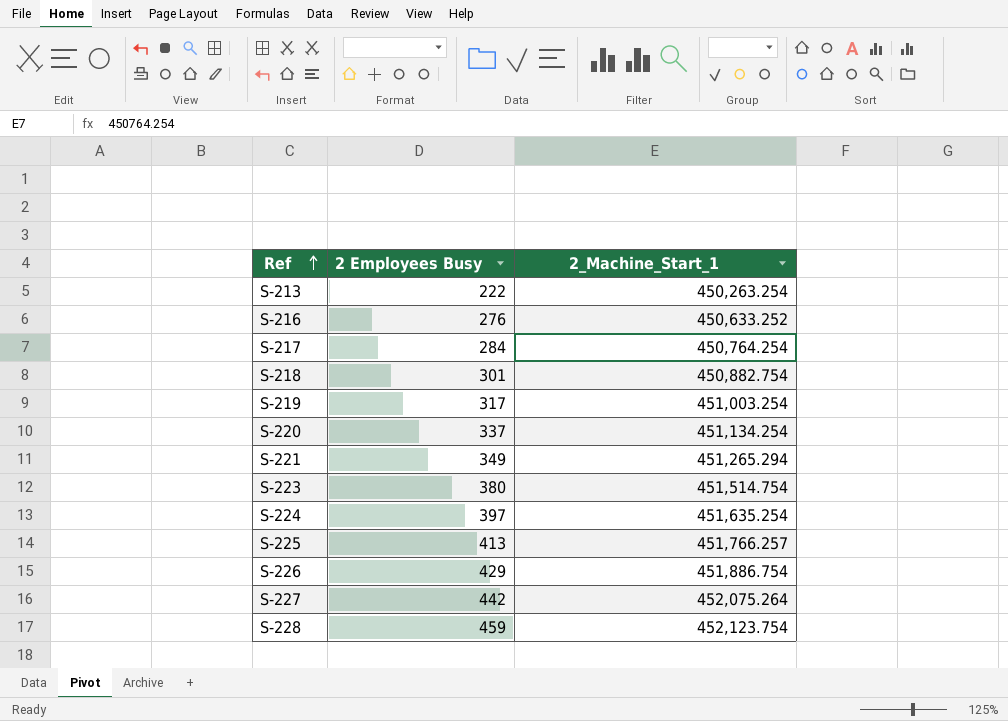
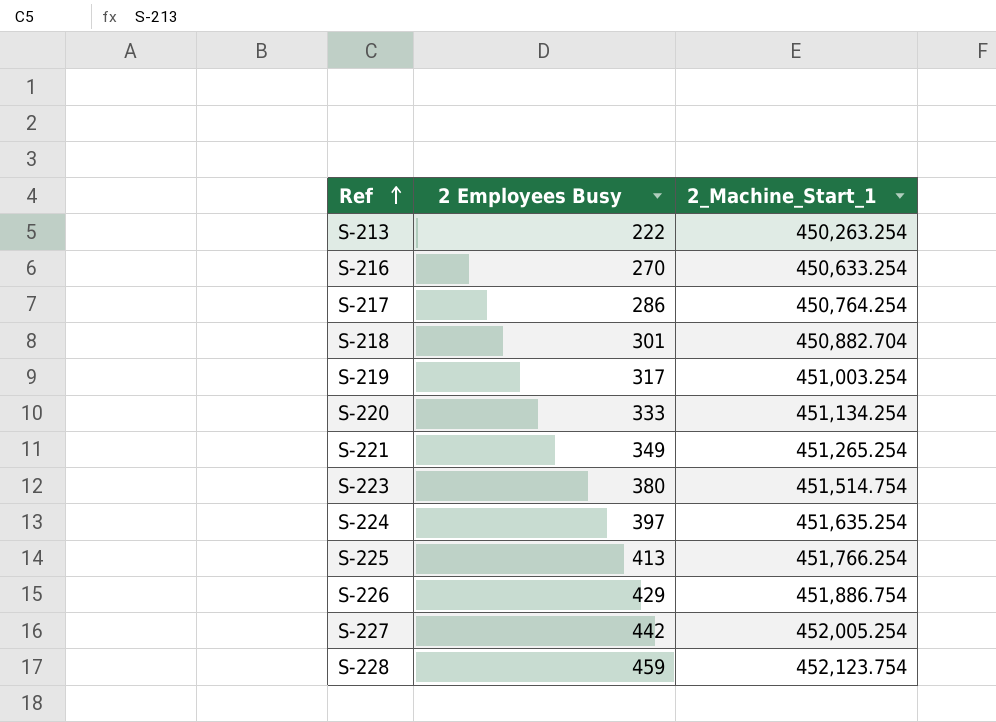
S-216 | 2 Employees Busy: 276 -> 270
S-216 | 2_Machine_Start_1: 450,633.252 -> 450,633.254
S-217 | 2 Employees Busy: 284 -> 286
S-218 | 2_Machine_Start_1: 450,882.754 -> 450,882.704
S-220 | 2 Employees Busy: 337 -> 333
S-221 | 2_Machine_Start_1: 451,265.294 -> 451,265.254
S-225 | 2_Machine_Start_1: 451,766.257 -> 451,766.254
S-227 | 2_Machine_Start_1: 452,075.264 -> 452,005.254

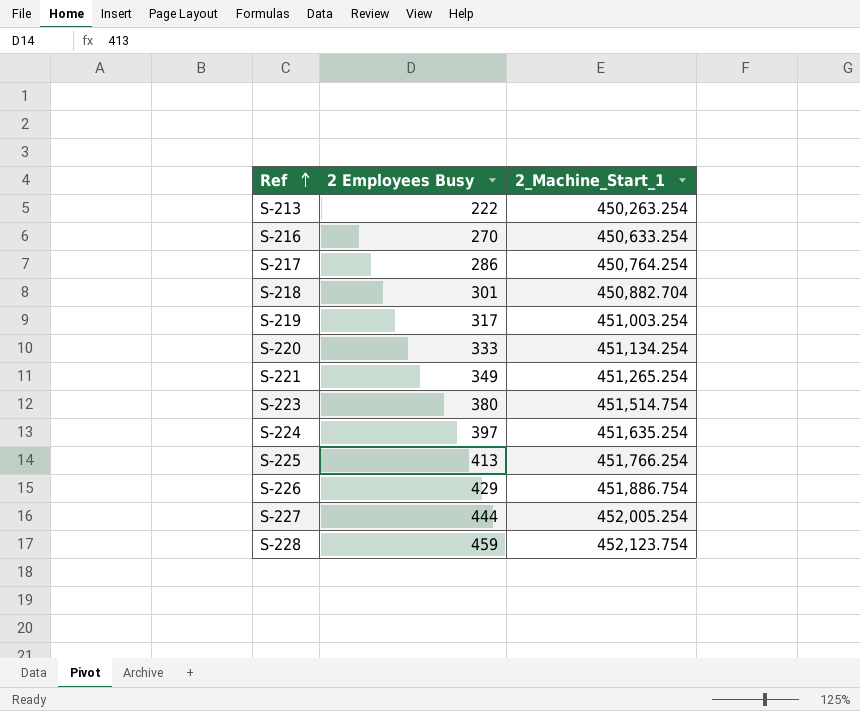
S-227 | 2 Employees Busy: 442 -> 444

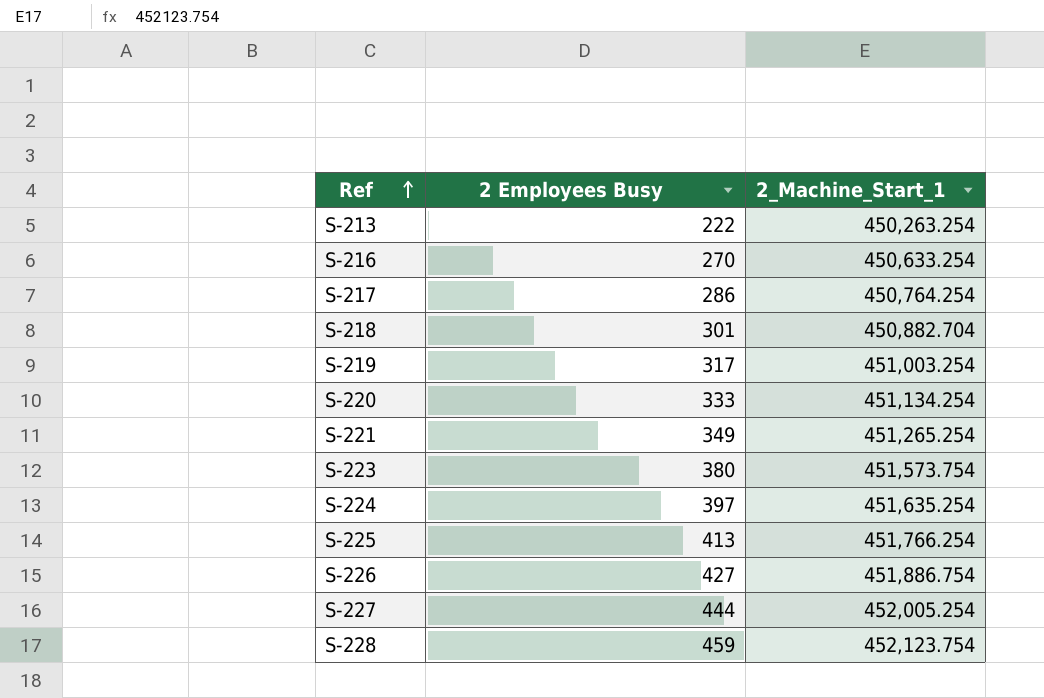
S-223 | 2_Machine_Start_1: 451,514.754 -> 451,573.754
S-226 | 2 Employees Busy: 429 -> 427

